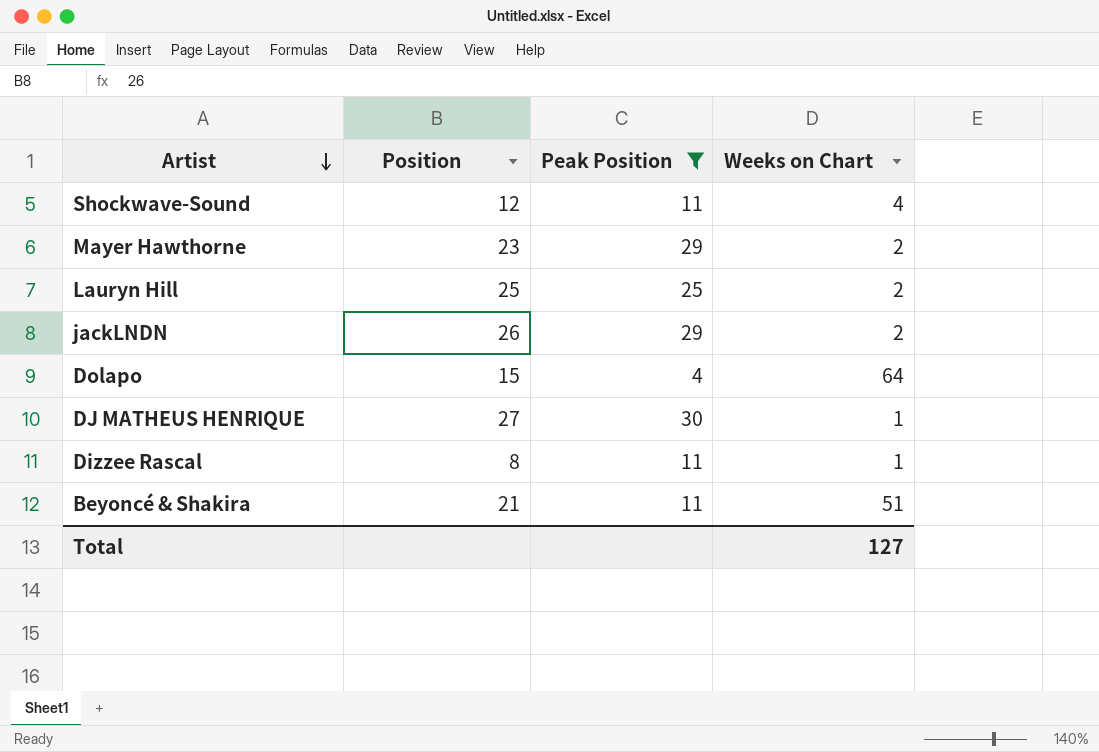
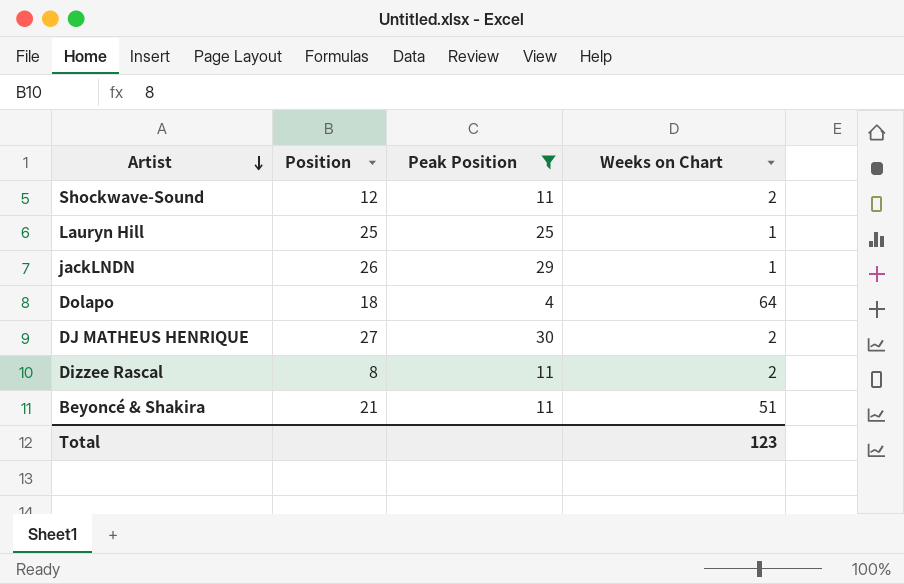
row Mayer Hawthorne: 23 | 29 | 2 -> none
Shockwave-Sound | Weeks on Chart: 4 -> 2
Lauryn Hill | Weeks on Chart: 2 -> 1
jackLNDN | Weeks on Chart: 2 -> 1
Dolapo | Position: 15 -> 18
DJ MATHEUS HENRIQUE | Weeks on Chart: 1 -> 2
Dizzee Rascal | Weeks on Chart: 1 -> 2
Total | Weeks on Chart: 127 -> 123

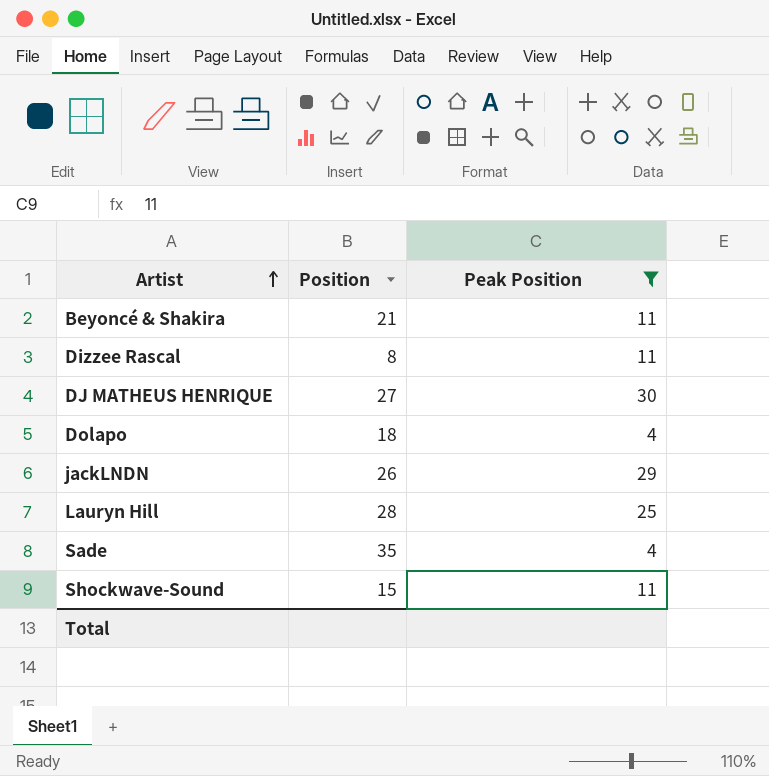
row order: Artist descending -> Artist ascending
column Weeks on Chart | position: 4 -> none
Lauryn Hill | Position: 25 -> 28
row Sade: none -> 35 | 4
Shockwave-Sound | Position: 12 -> 15

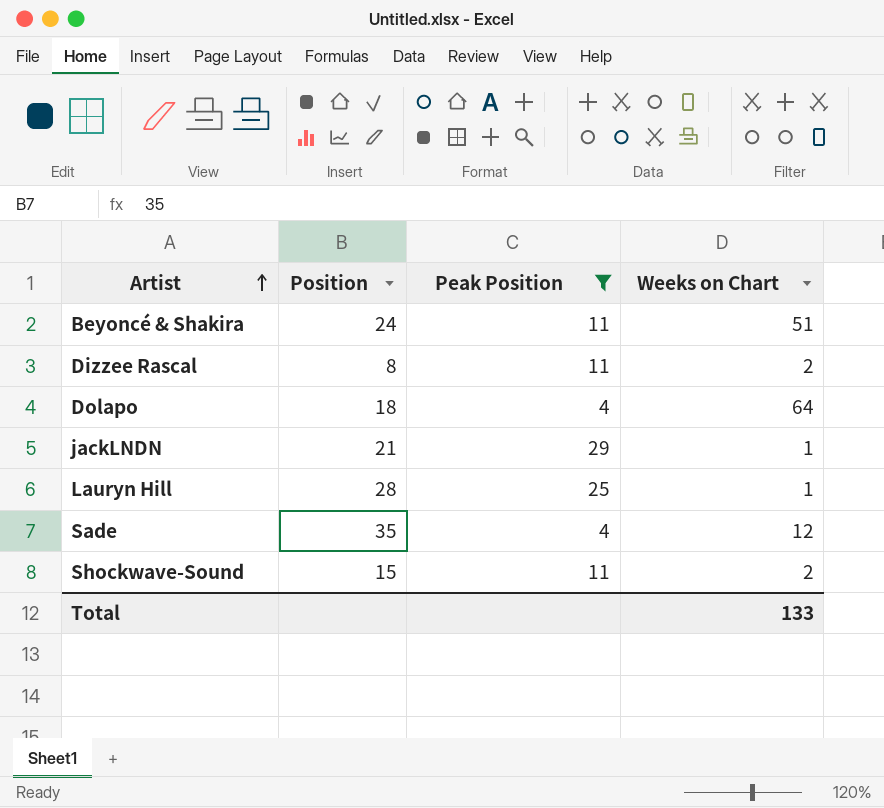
column Weeks on Chart | position: none -> 4
row DJ MATHEUS HENRIQUE: 27 | 30 -> none
Beyoncé & Shakira | Position: 21 -> 24
jackLNDN | Position: 26 -> 21

